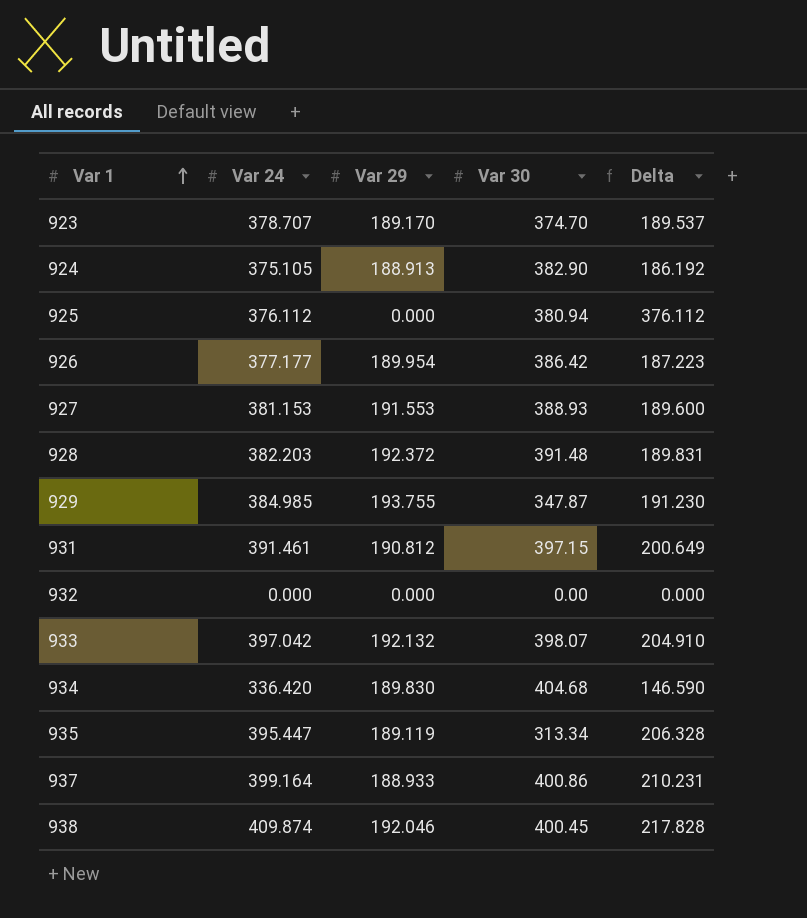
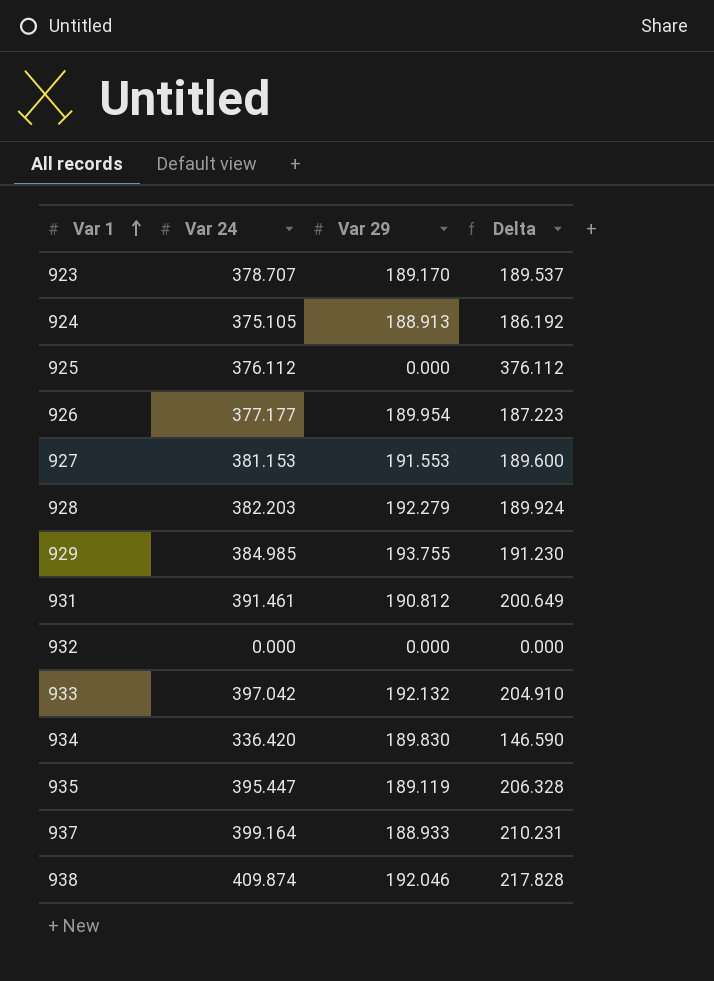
column Var 30 | position: 4 -> none
928 | Var 29: 192.372 -> 192.279
928 | Delta: 189.831 -> 189.924

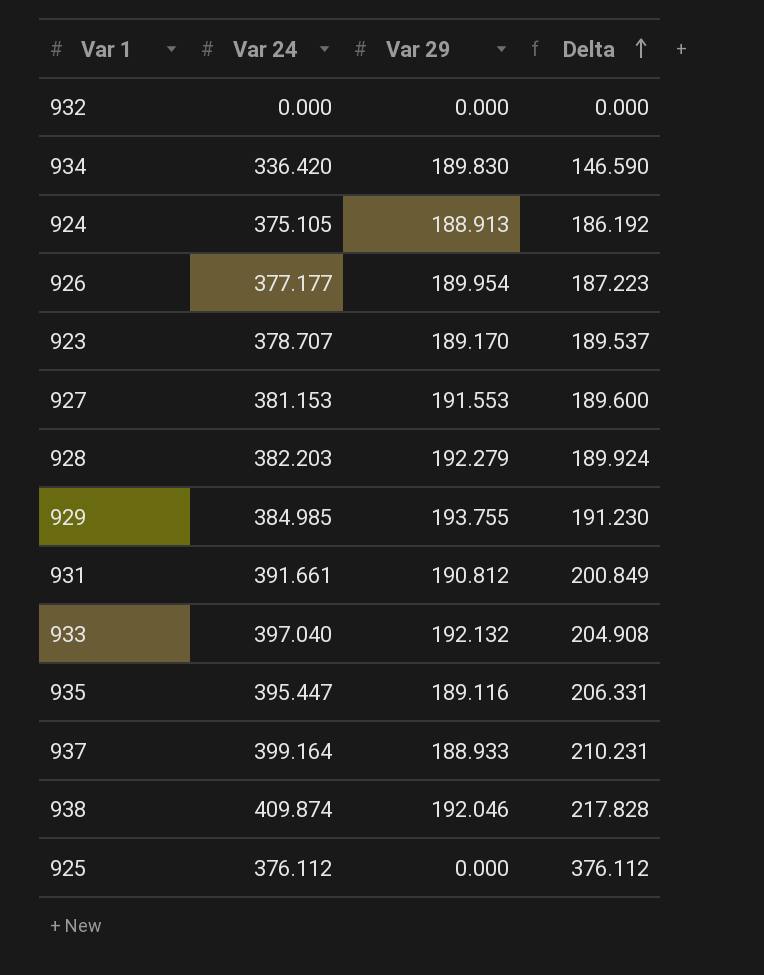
row order: Var 1 ascending -> Delta ascending
931 | Var 24: 391.461 -> 391.661
931 | Delta: 200.649 -> 200.849
933 | Var 24: 397.042 -> 397.040
933 | Delta: 204.910 -> 204.908
935 | Var 29: 189.119 -> 189.116
935 | Delta: 206.328 -> 206.331

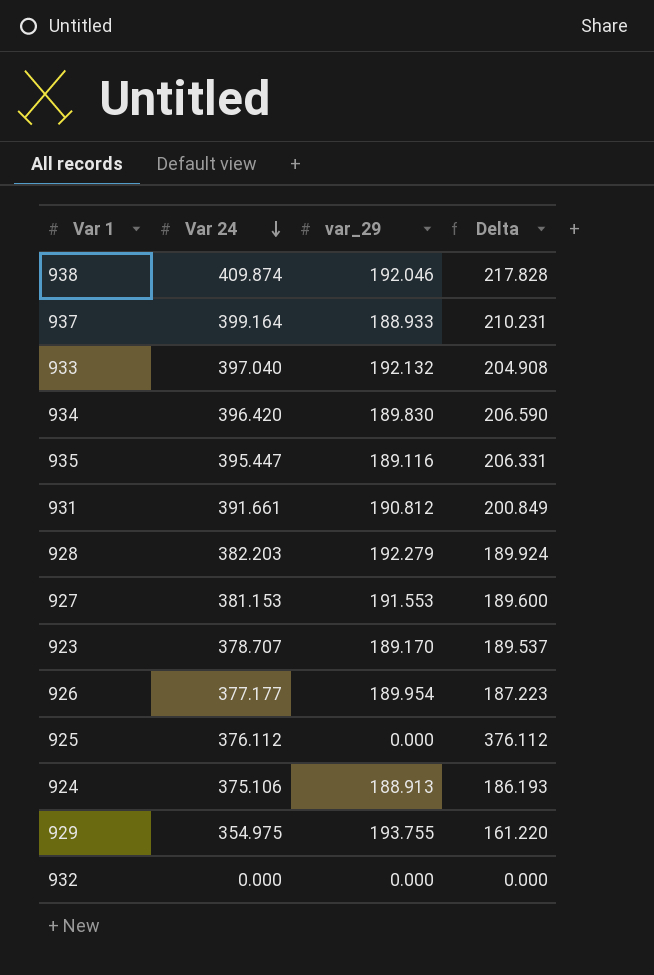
row order: Delta ascending -> Var 24 descending
column name: Var 29 -> var_29
934 | Var 24: 336.420 -> 396.420
934 | Delta: 146.590 -> 206.590
924 | Var 24: 375.105 -> 375.106
924 | Delta: 186.192 -> 186.193
929 | Var 24: 384.985 -> 354.975
929 | Delta: 191.230 -> 161.220

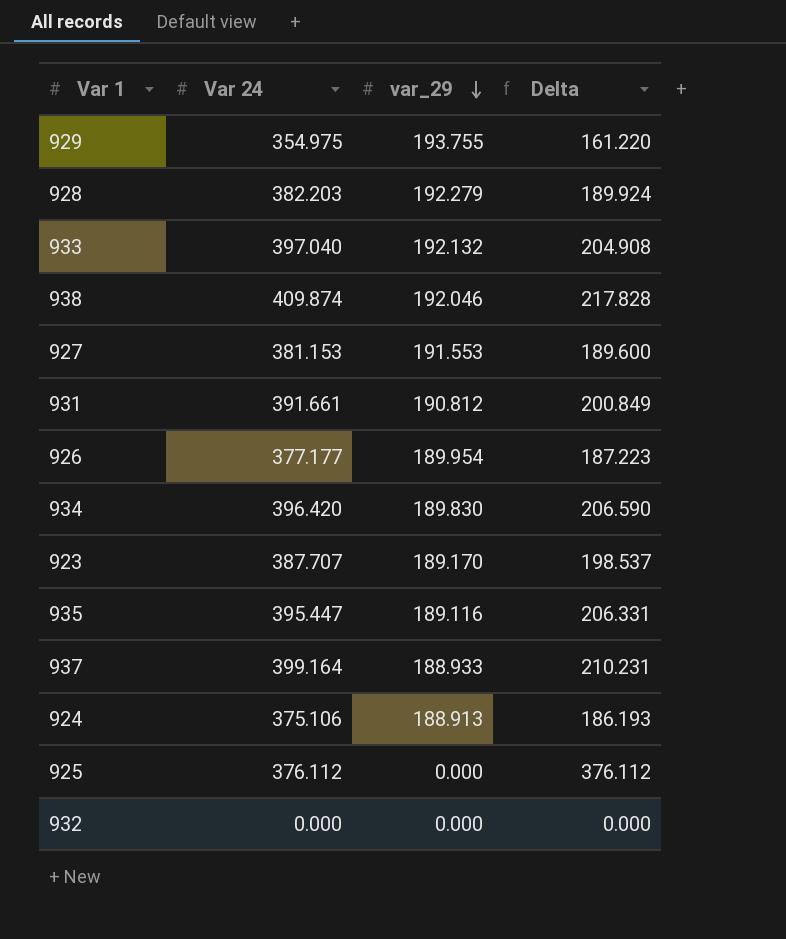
row order: Var 24 descending -> var_29 descending
923 | Var 24: 378.707 -> 387.707
923 | Delta: 189.537 -> 198.537

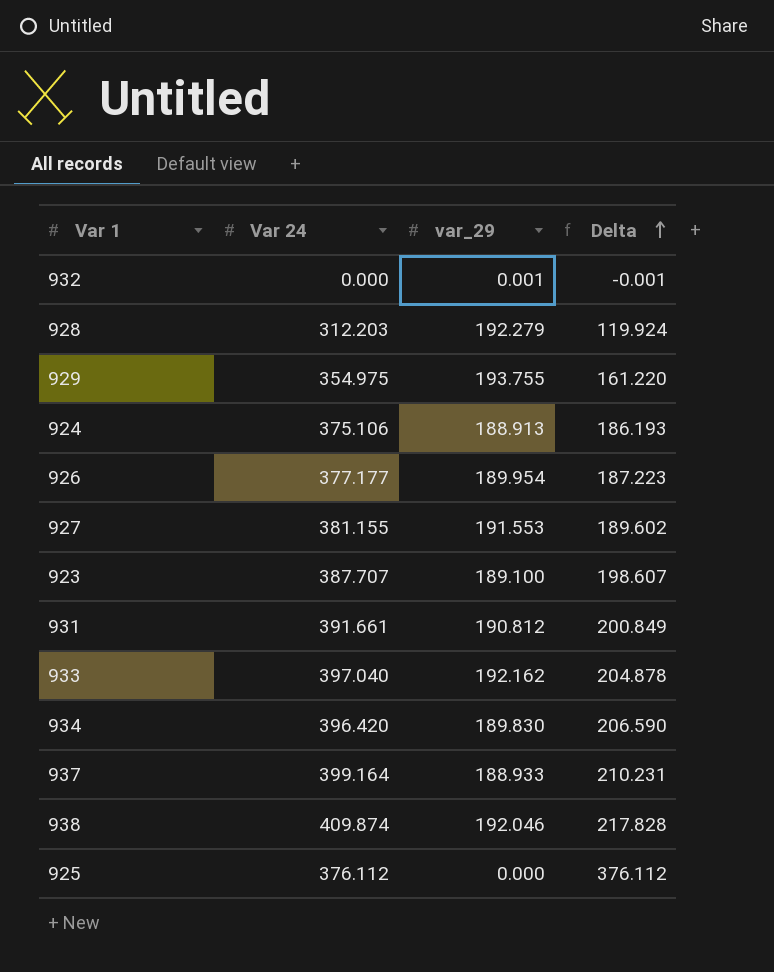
row order: var_29 descending -> Delta ascending
row 935: 395.447 | 189.116 | 206.331 -> none
932 | var_29: 0.000 -> 0.001
932 | Delta: 0.000 -> -0.001
928 | Var 24: 382.203 -> 312.203
928 | Delta: 189.924 -> 119.924
927 | Var 24: 381.153 -> 381.155
927 | Delta: 189.600 -> 189.602
923 | var_29: 189.170 -> 189.100
923 | Delta: 198.537 -> 198.607
933 | var_29: 192.132 -> 192.162
933 | Delta: 204.908 -> 204.878

